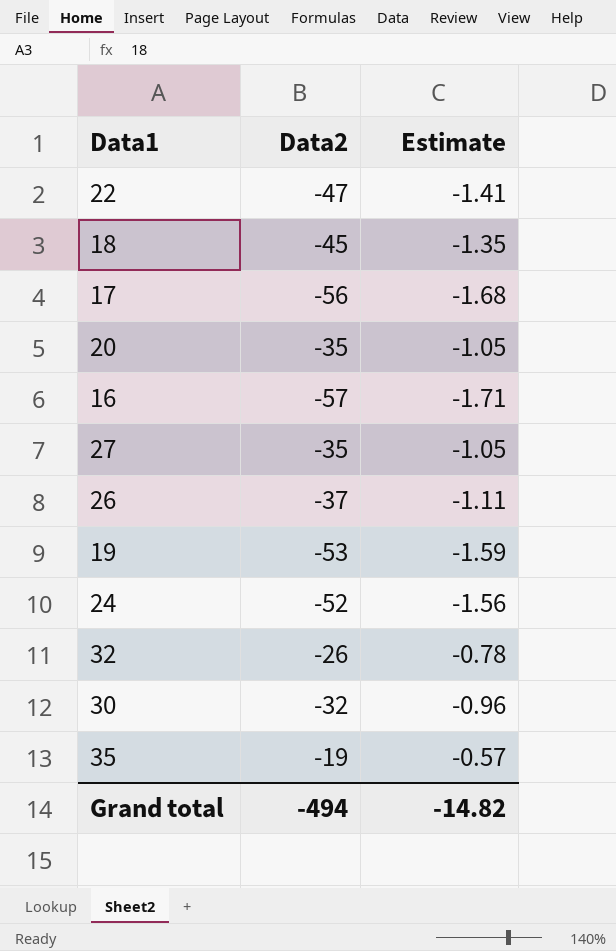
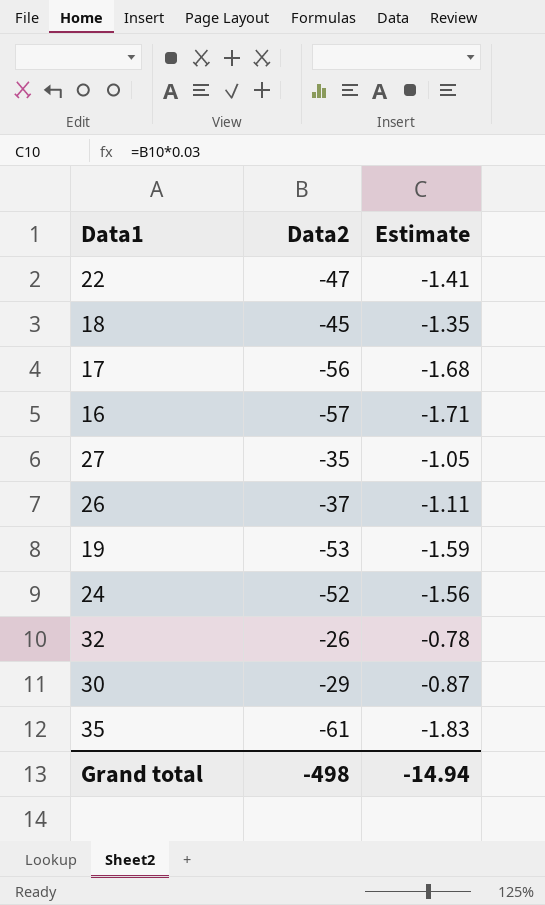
row 20: -35 | -1.05 -> none
30 | Data2: -32 -> -29
30 | Estimate: -0.96 -> -0.87
35 | Data2: -19 -> -61
35 | Estimate: -0.57 -> -1.83
Grand total | Data2: -494 -> -498
Grand total | Estimate: -14.82 -> -14.94

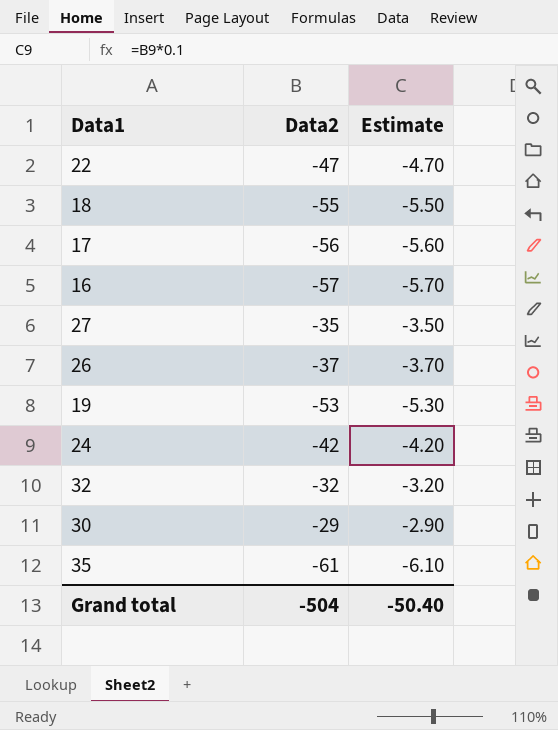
column Estimate | formula: [Data2] * 0.03 -> [Data2] * 0.1
18 | Data2: -45 -> -55
24 | Data2: -52 -> -42
32 | Data2: -26 -> -32
Grand total | Data2: -498 -> -504
Grand total | Estimate: -14.94 -> -50.40

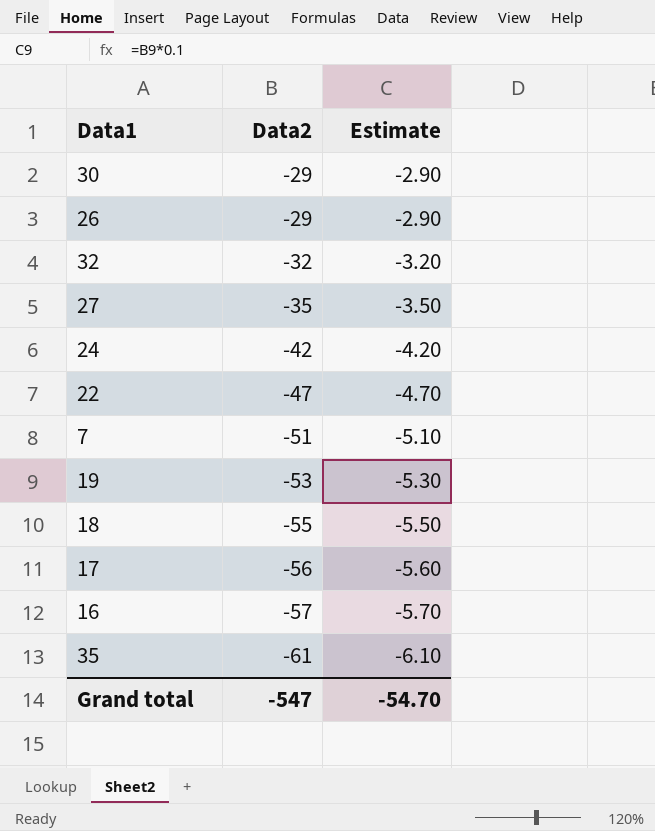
row order: none -> Data2 descending
26 | Data2: -37 -> -29
26 | Estimate: -3.70 -> -2.90
row 7: none -> -51 | -5.10
Grand total | Data2: -504 -> -547
Grand total | Estimate: -50.40 -> -54.70

